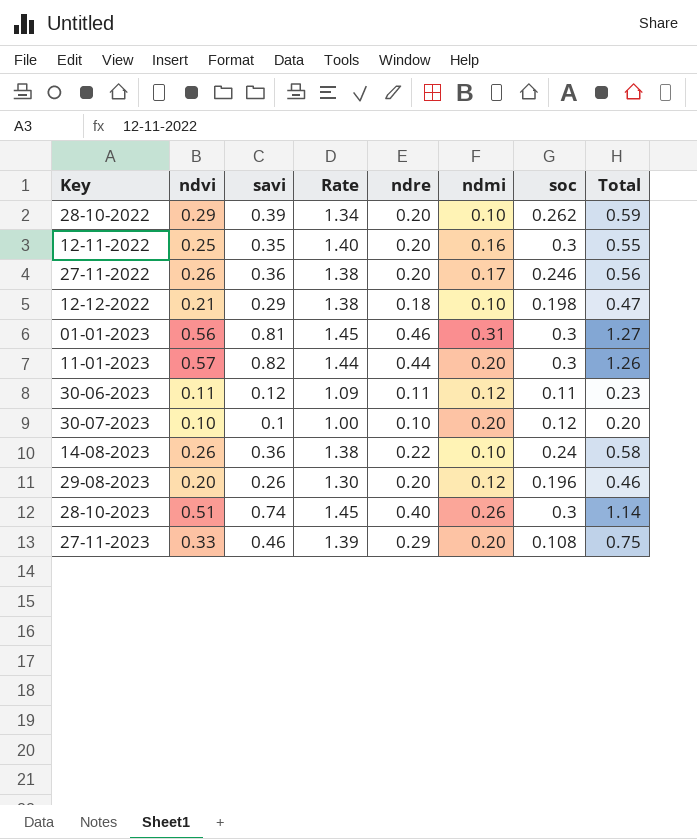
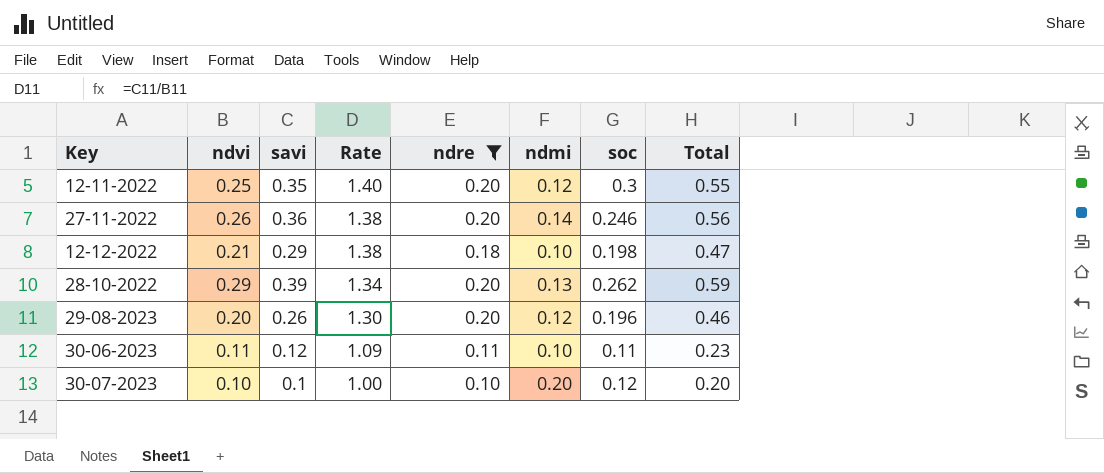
filter: none -> ndre <= 0.20
row order: Key ascending -> Rate descending
12-11-2022 | ndmi: 0.16 -> 0.12
27-11-2022 | ndmi: 0.17 -> 0.14
28-10-2022 | ndmi: 0.10 -> 0.13
30-06-2023 | ndmi: 0.12 -> 0.10

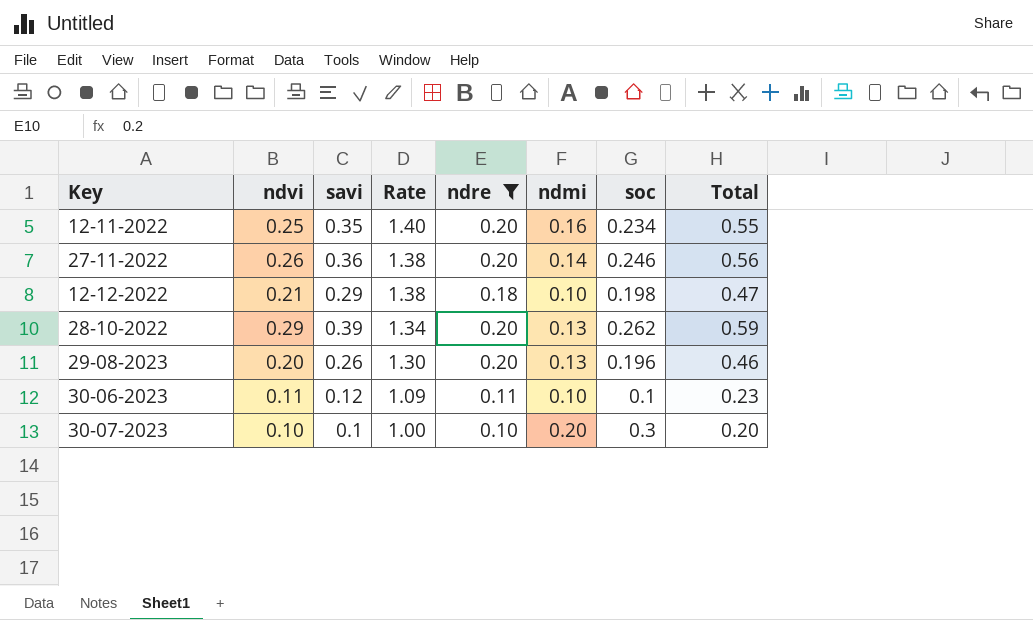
12-11-2022 | ndmi: 0.12 -> 0.16
12-11-2022 | soc: 0.3 -> 0.234
29-08-2023 | ndmi: 0.12 -> 0.13
30-06-2023 | soc: 0.11 -> 0.1
30-07-2023 | soc: 0.12 -> 0.3

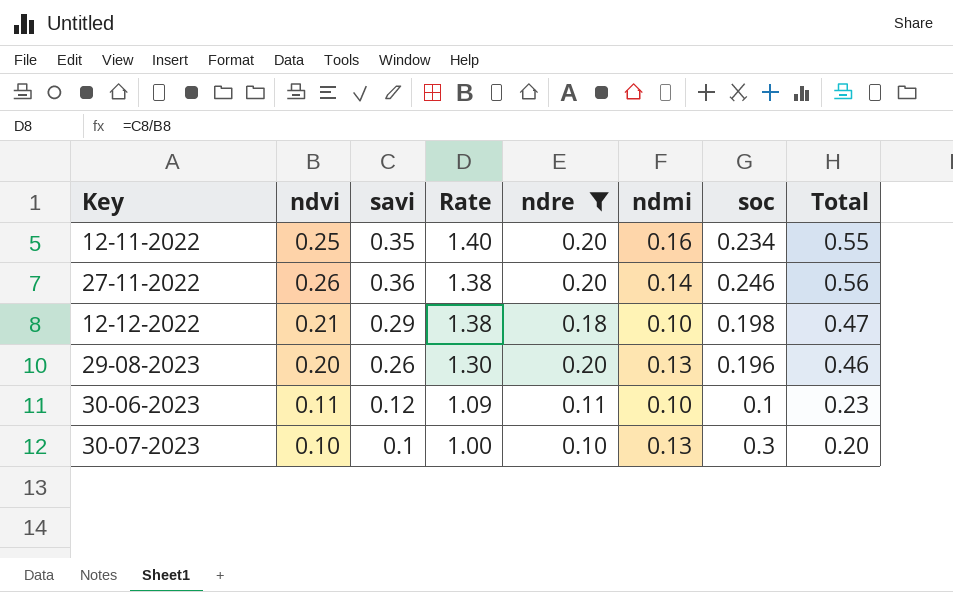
row 28-10-2022: 0.29 | 0.39 | 1.34 | 0.20 | 0.13 | 0.262 | 0.59 -> none
30-07-2023 | ndmi: 0.20 -> 0.13

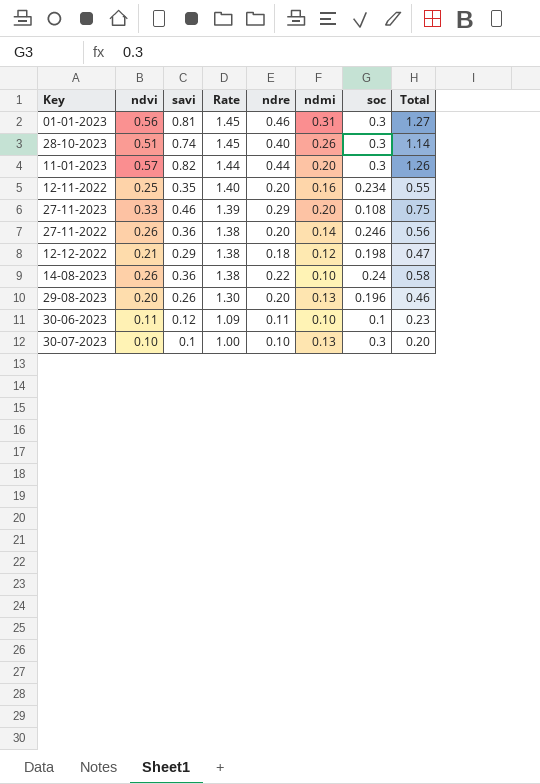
filter: ndre <= 0.20 -> none
12-12-2022 | ndmi: 0.10 -> 0.12

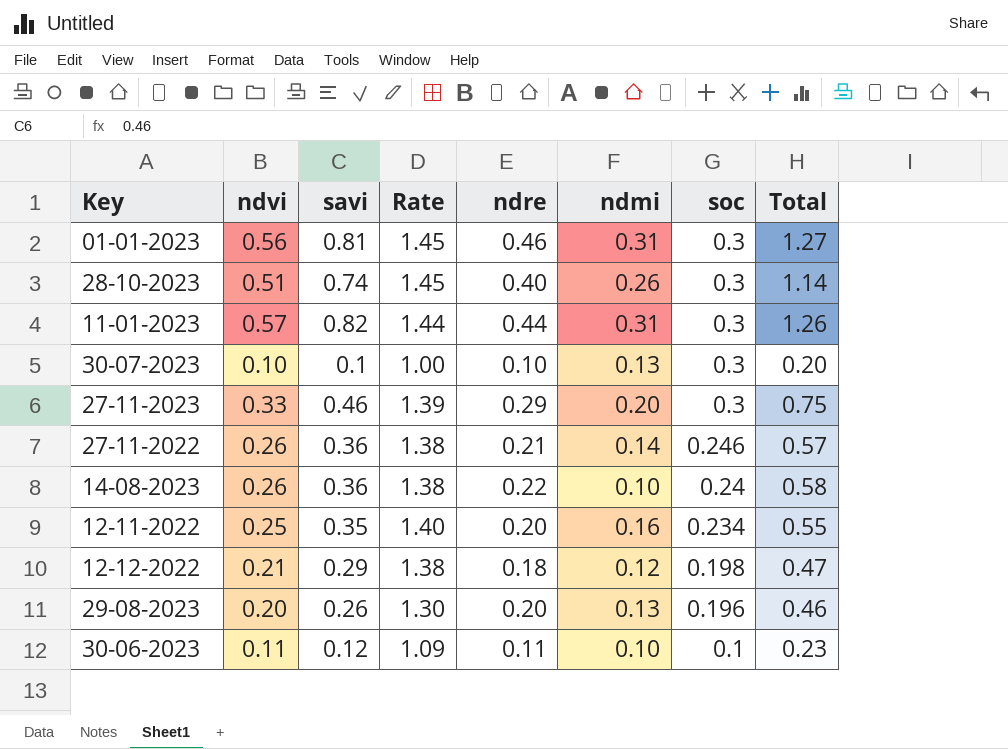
row order: Rate descending -> soc descending
11-01-2023 | ndmi: 0.20 -> 0.31
27-11-2023 | soc: 0.108 -> 0.3
27-11-2022 | ndre: 0.20 -> 0.21
27-11-2022 | Total: 0.56 -> 0.57

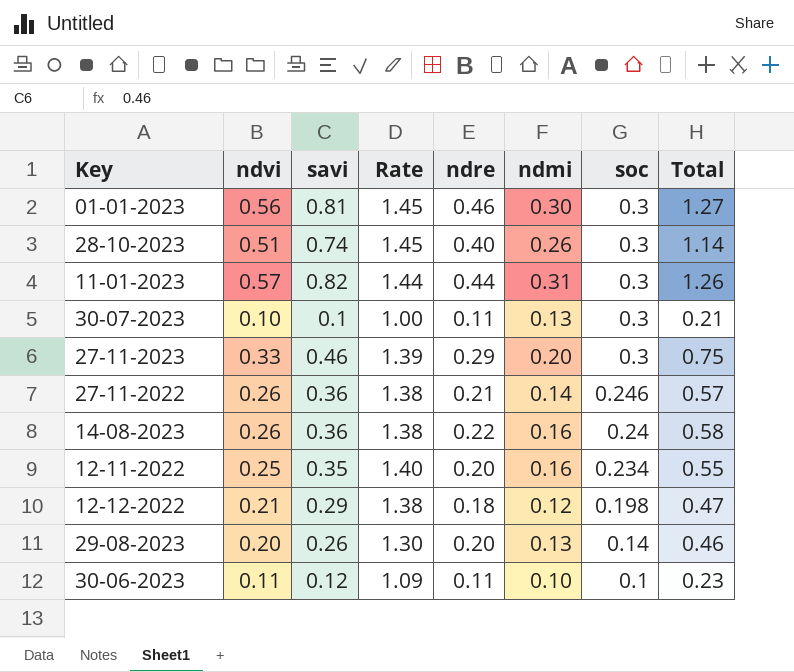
01-01-2023 | ndmi: 0.31 -> 0.30
30-07-2023 | ndre: 0.10 -> 0.11
30-07-2023 | Total: 0.20 -> 0.21
14-08-2023 | ndmi: 0.10 -> 0.16
29-08-2023 | soc: 0.196 -> 0.14

